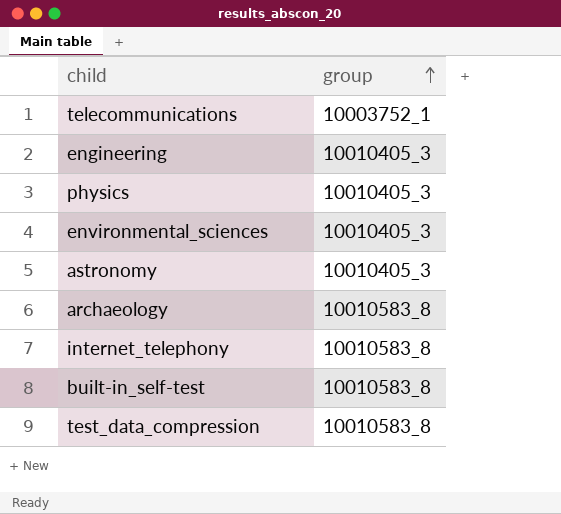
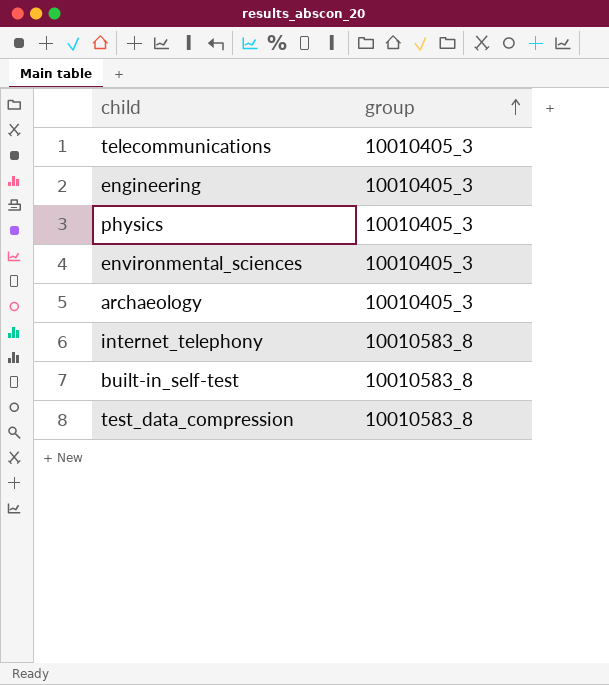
row astronomy: 10010405_3 -> none
telecommunications | group: 10003752_1 -> 10010405_3
archaeology | group: 10010583_8 -> 10010405_3

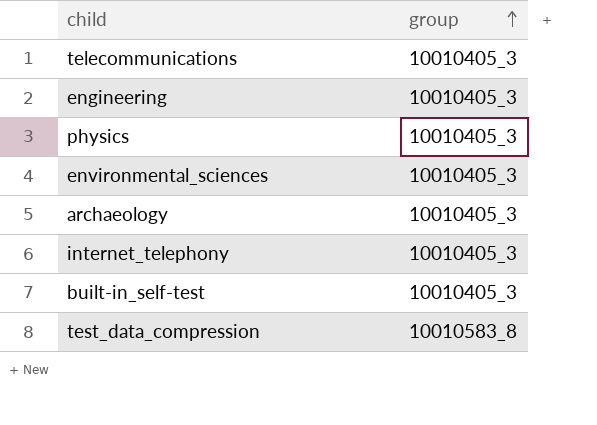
internet_telephony | group: 10010583_8 -> 10010405_3
built-in_self-test | group: 10010583_8 -> 10010405_3

